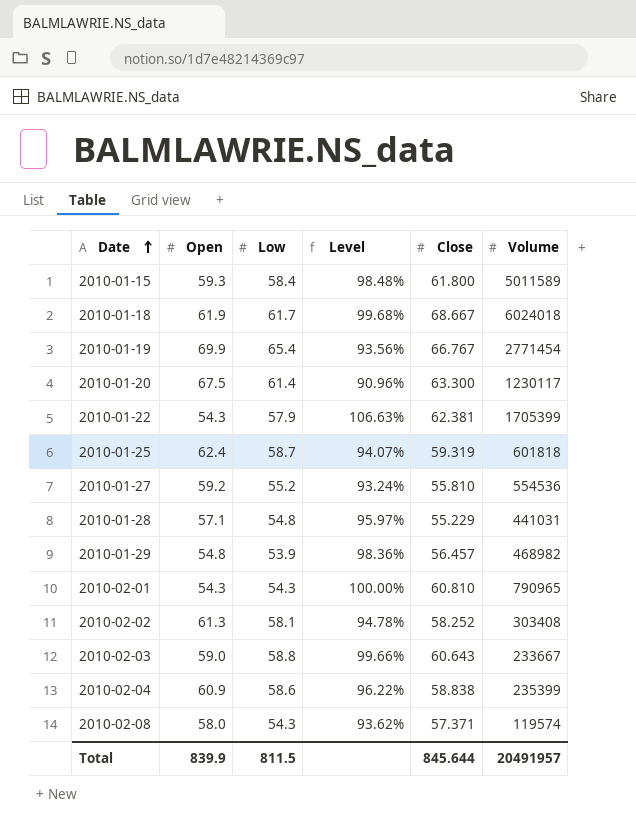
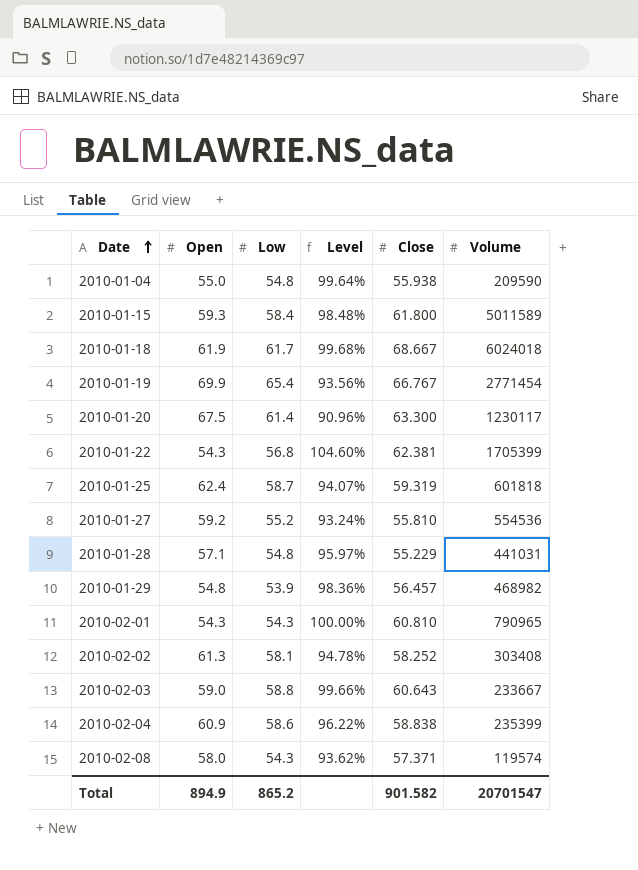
row 2010-01-04: none -> 55.0 | 54.8 | 99.64% | 55.938 | 209590
2010-01-22 | Low: 57.9 -> 56.8
2010-01-22 | Level: 106.63% -> 104.60%
Total | Open: 839.9 -> 894.9
Total | Low: 811.5 -> 865.2
Total | Close: 845.644 -> 901.582
Total | Volume: 20491957 -> 20701547

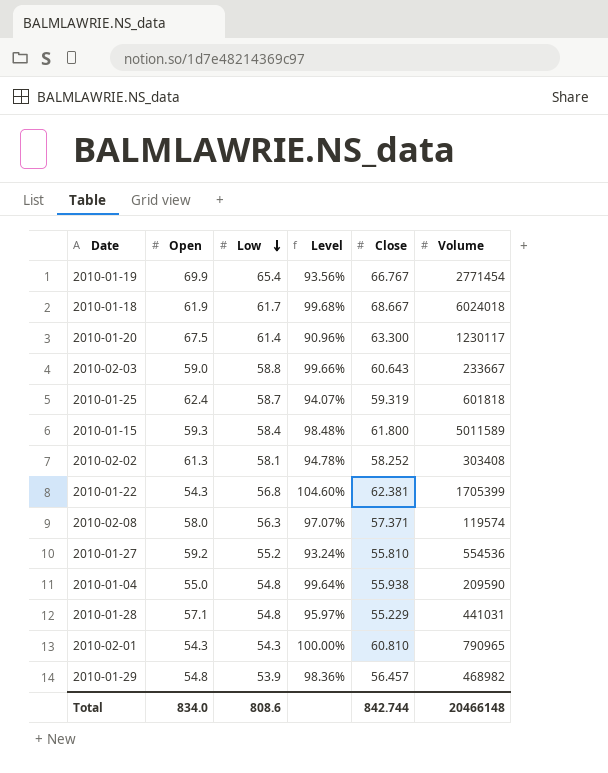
row order: Date ascending -> Low descending
row 2010-02-04: 60.9 | 58.6 | 96.22% | 58.838 | 235399 -> none
2010-02-08 | Low: 54.3 -> 56.3
2010-02-08 | Level: 93.62% -> 97.07%
Total | Open: 894.9 -> 834.0
Total | Low: 865.2 -> 808.6
Total | Close: 901.582 -> 842.744
Total | Volume: 20701547 -> 20466148

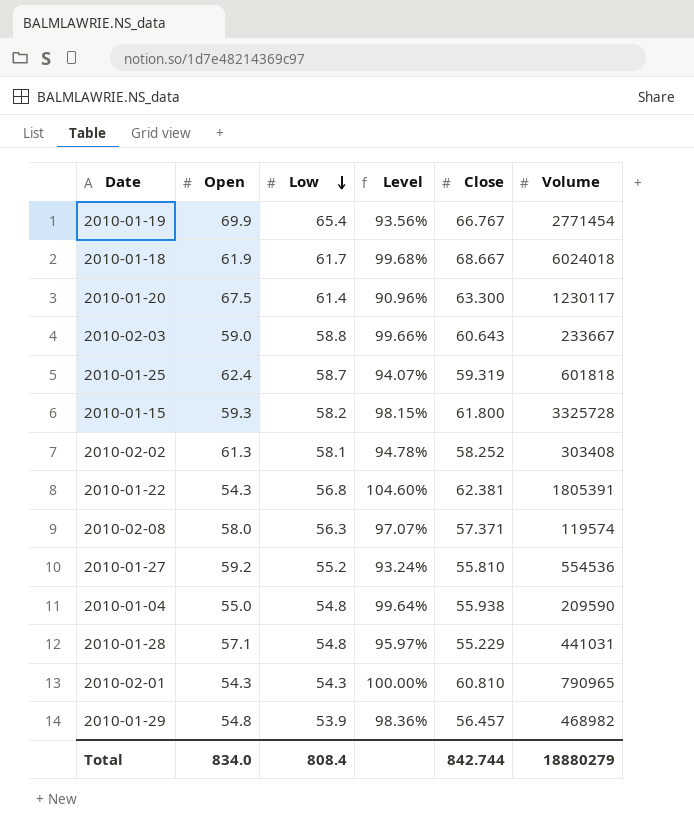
2010-01-15 | Low: 58.4 -> 58.2
2010-01-15 | Level: 98.48% -> 98.15%
2010-01-15 | Volume: 5011589 -> 3325728
2010-01-22 | Volume: 1705399 -> 1805391
Total | Low: 808.6 -> 808.4
Total | Volume: 20466148 -> 18880279

